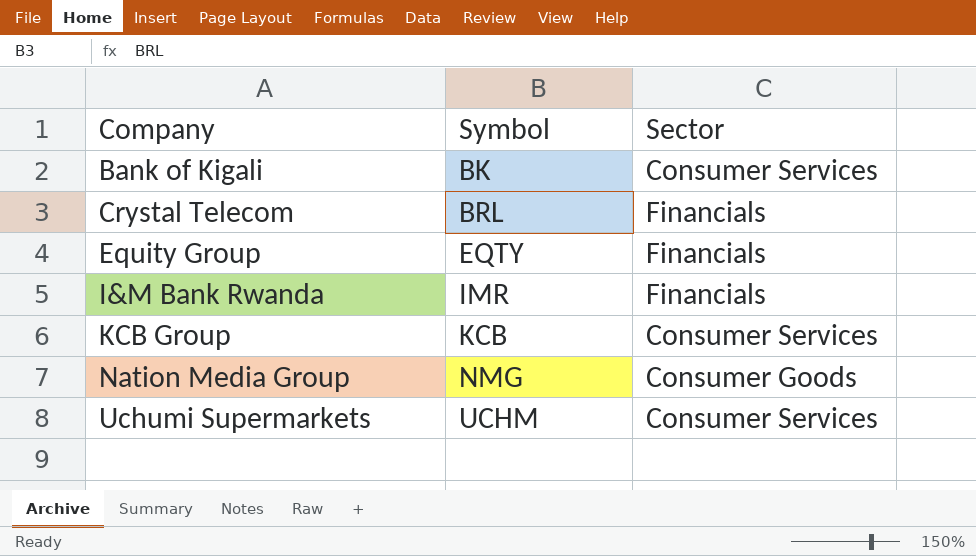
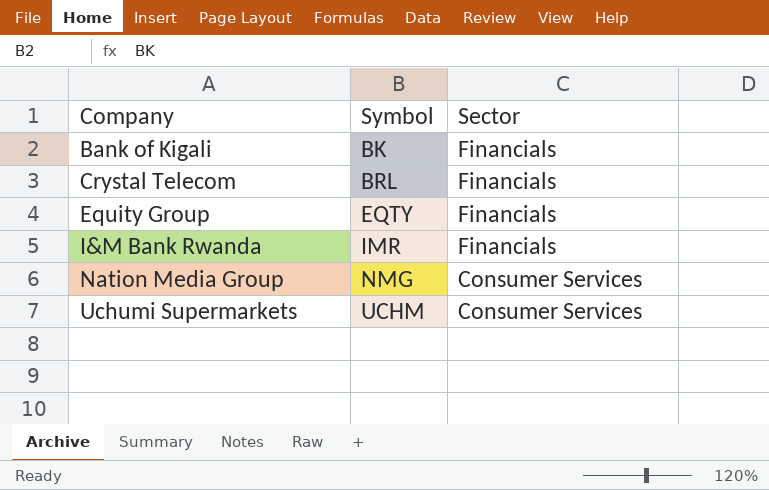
row KCB Group: KCB | Consumer Services -> none
Bank of Kigali | Sector: Consumer Services -> Financials
Nation Media Group | Sector: Consumer Goods -> Consumer Services

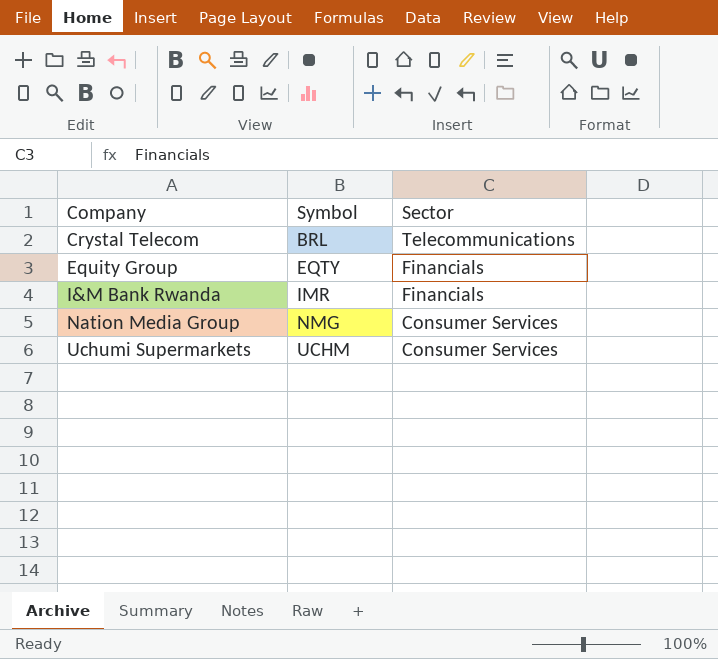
row Bank of Kigali: BK | Financials -> none
Crystal Telecom | Sector: Financials -> Telecommunications

